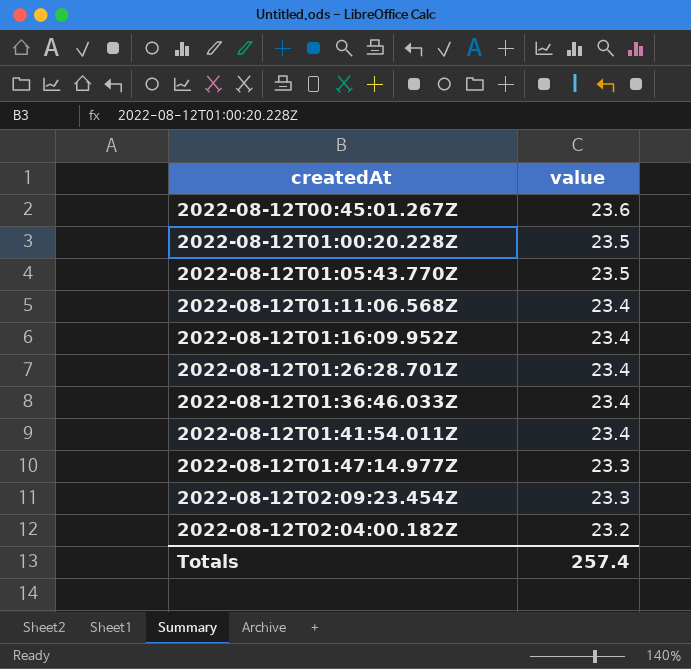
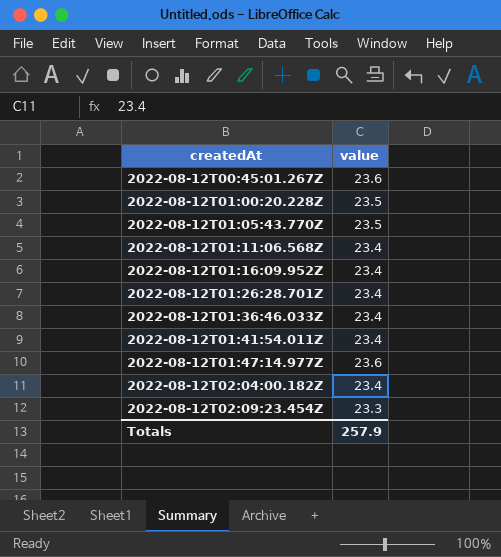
row order: value descending -> createdAt ascending
2022-08-12T01:47:14.977Z | value: 23.3 -> 23.6
2022-08-12T02:04:00.182Z | value: 23.2 -> 23.4
Totals | value: 257.4 -> 257.9

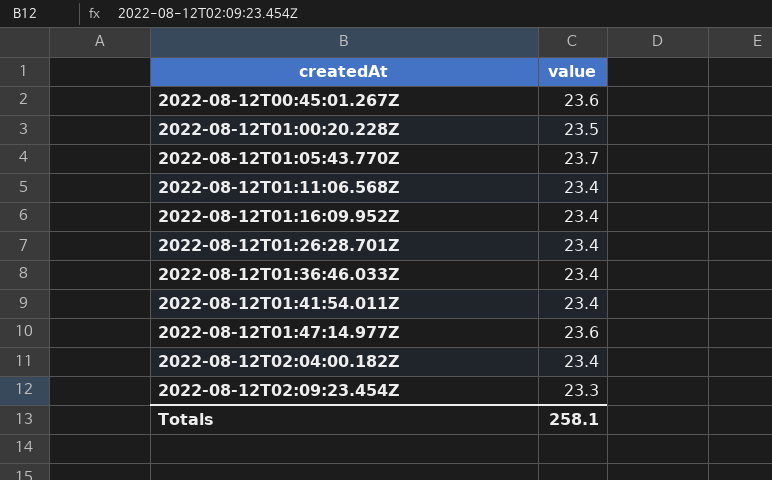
2022-08-12T01:05:43.770Z | value: 23.5 -> 23.7
Totals | value: 257.9 -> 258.1

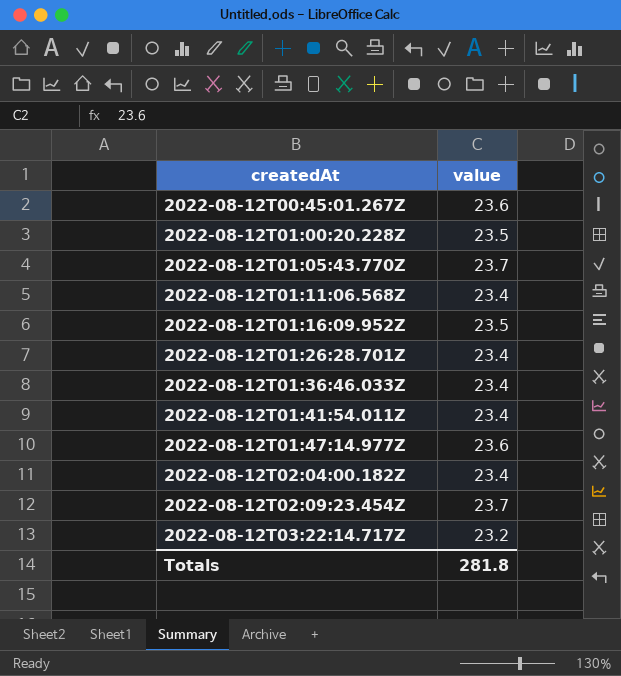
2022-08-12T01:16:09.952Z | value: 23.4 -> 23.5
2022-08-12T02:09:23.454Z | value: 23.3 -> 23.7
row 2022-08-12T03:22:14.717Z: none -> 23.2
Totals | value: 258.1 -> 281.8

